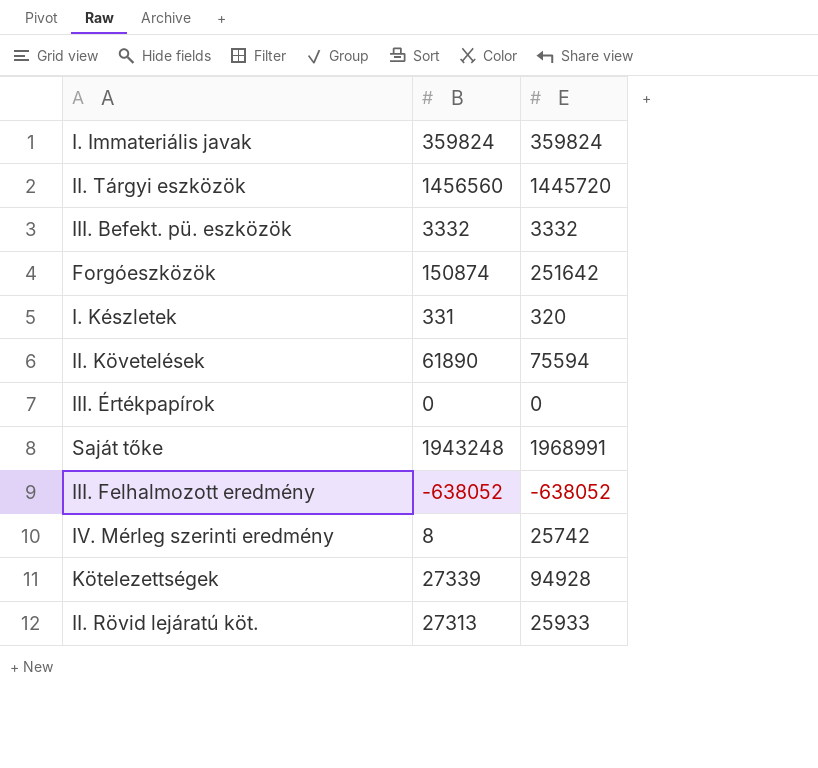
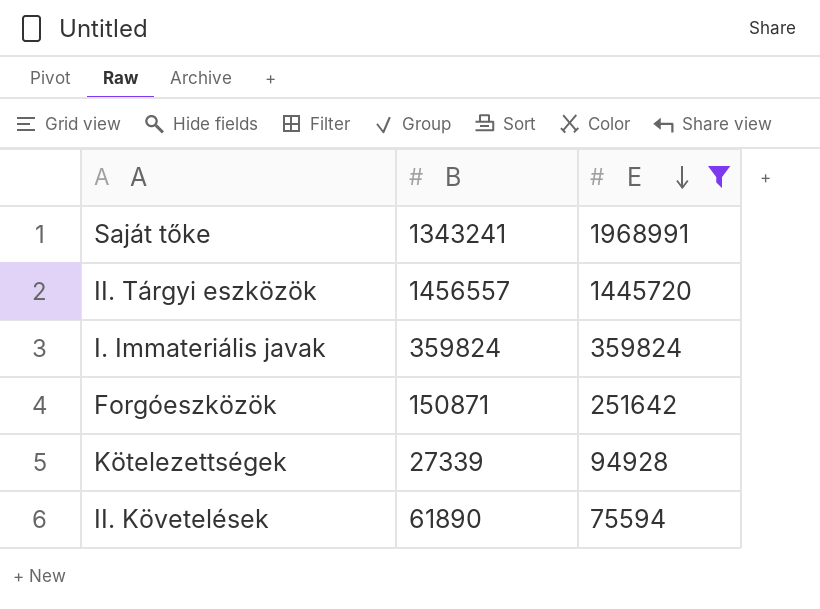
filter: none -> E >= 75594
row order: none -> E descending
Saját tőke | B: 1943248 -> 1343241
II. Tárgyi eszközök | B: 1456560 -> 1456557
Forgóeszközök | B: 150874 -> 150871

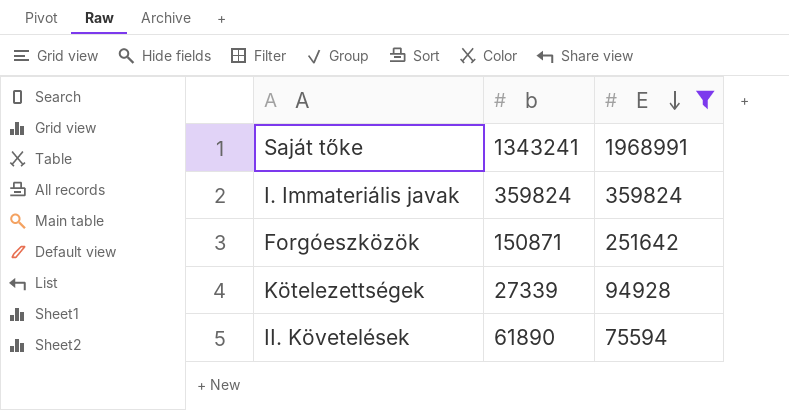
column name: B -> b
row II. Tárgyi eszközök: 1456557 | 1445720 -> none

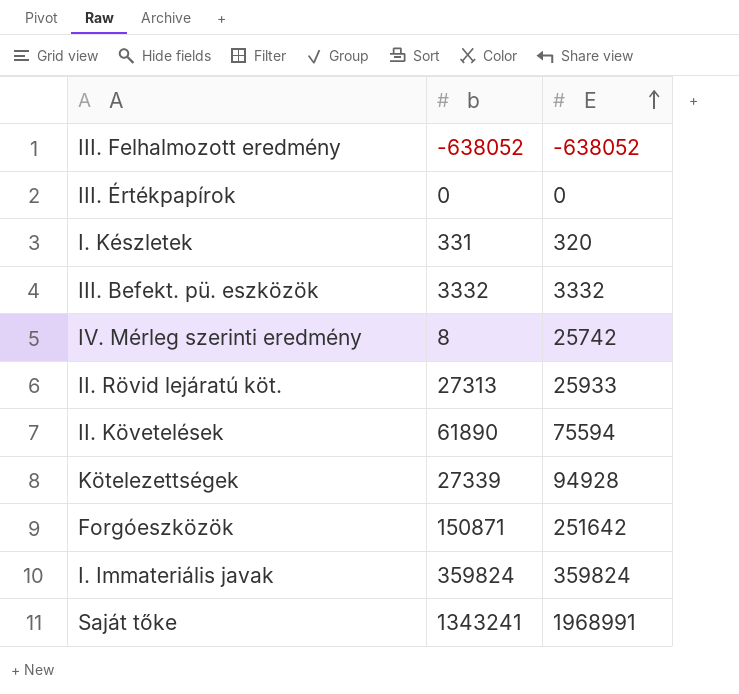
filter: E >= 75594 -> none
row order: E descending -> E ascending

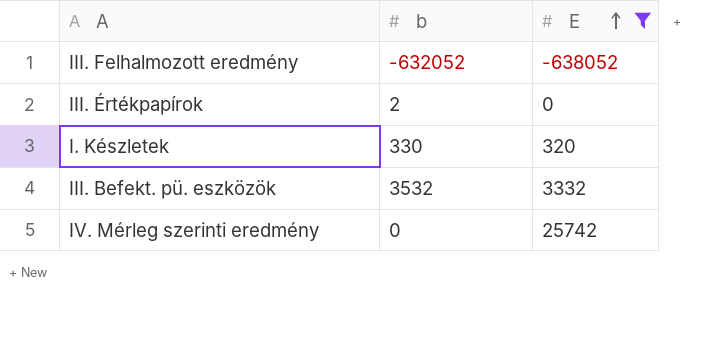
filter: none -> E <= 25742
III. Felhalmozott eredmény | b: -638052 -> -632052
III. Értékpapírok | b: 0 -> 2
I. Készletek | b: 331 -> 330
III. Befekt. pü. eszközök | b: 3332 -> 3532
IV. Mérleg szerinti eredmény | b: 8 -> 0

